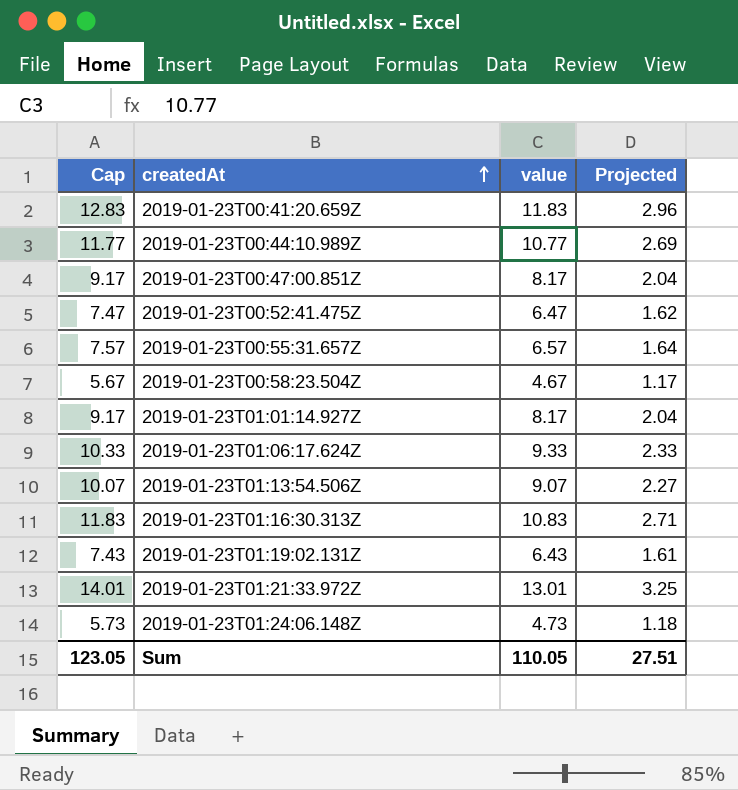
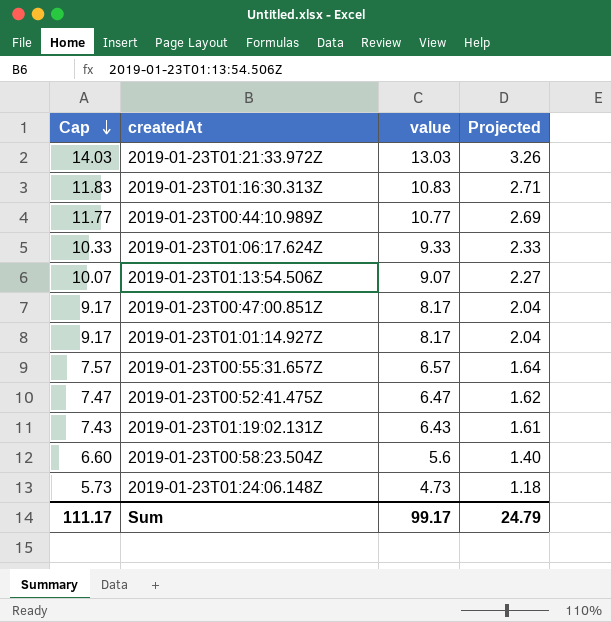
row order: createdAt ascending -> Cap descending
row 2019-01-23T00:41:20.659Z: 12.83 | 11.83 | 2.96 -> none
2019-01-23T01:21:33.972Z | Cap: 14.01 -> 14.03
2019-01-23T01:21:33.972Z | value: 13.01 -> 13.03
2019-01-23T01:21:33.972Z | Projected: 3.25 -> 3.26
2019-01-23T00:58:23.504Z | Cap: 5.67 -> 6.60
2019-01-23T00:58:23.504Z | value: 4.67 -> 5.6
2019-01-23T00:58:23.504Z | Projected: 1.17 -> 1.40
Sum | Cap: 123.05 -> 111.17
Sum | value: 110.05 -> 99.17
Sum | Projected: 27.51 -> 24.79

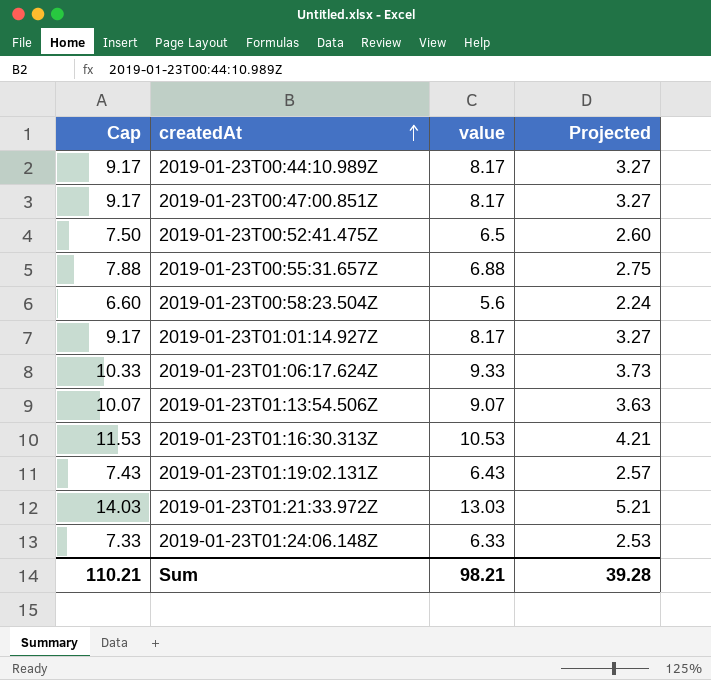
row order: Cap descending -> createdAt ascending
column Projected | formula: [value] * 0.25 -> [value] * 0.4
2019-01-23T00:44:10.989Z | Cap: 11.77 -> 9.17
2019-01-23T00:44:10.989Z | value: 10.77 -> 8.17
2019-01-23T00:52:41.475Z | Cap: 7.47 -> 7.50
2019-01-23T00:52:41.475Z | value: 6.47 -> 6.5
2019-01-23T00:55:31.657Z | Cap: 7.57 -> 7.88
2019-01-23T00:55:31.657Z | value: 6.57 -> 6.88
2019-01-23T01:16:30.313Z | Cap: 11.83 -> 11.53
2019-01-23T01:16:30.313Z | value: 10.83 -> 10.53
2019-01-23T01:24:06.148Z | Cap: 5.73 -> 7.33
2019-01-23T01:24:06.148Z | value: 4.73 -> 6.33
Sum | Cap: 111.17 -> 110.21
Sum | value: 99.17 -> 98.21
Sum | Projected: 24.79 -> 39.28

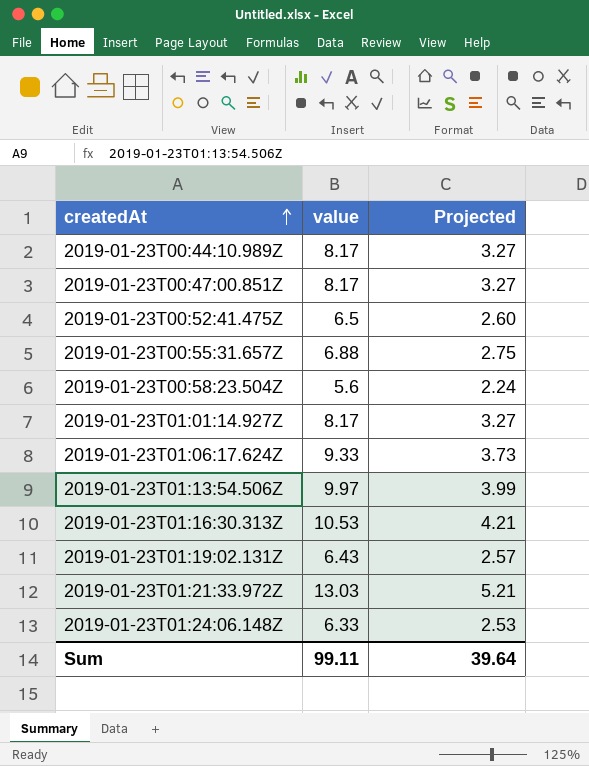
column Cap | formula: [value] + 1 -> none
2019-01-23T01:13:54.506Z | value: 9.07 -> 9.97
2019-01-23T01:13:54.506Z | Projected: 3.63 -> 3.99
Sum | value: 98.21 -> 99.11
Sum | Projected: 39.28 -> 39.64

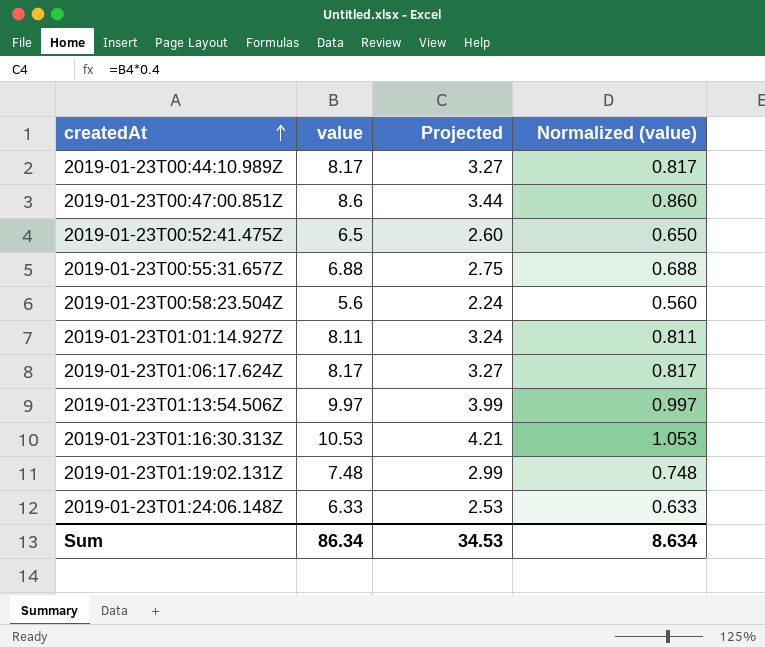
column Normalized (value) | formula: none -> [value] * 0.1
row 2019-01-23T01:21:33.972Z: 13.03 | 5.21 -> none
2019-01-23T00:47:00.851Z | value: 8.17 -> 8.6
2019-01-23T00:47:00.851Z | Projected: 3.27 -> 3.44
2019-01-23T01:01:14.927Z | value: 8.17 -> 8.11
2019-01-23T01:01:14.927Z | Projected: 3.27 -> 3.24
2019-01-23T01:06:17.624Z | value: 9.33 -> 8.17
2019-01-23T01:06:17.624Z | Projected: 3.73 -> 3.27
2019-01-23T01:19:02.131Z | value: 6.43 -> 7.48
2019-01-23T01:19:02.131Z | Projected: 2.57 -> 2.99
Sum | value: 99.11 -> 86.34
Sum | Projected: 39.64 -> 34.53

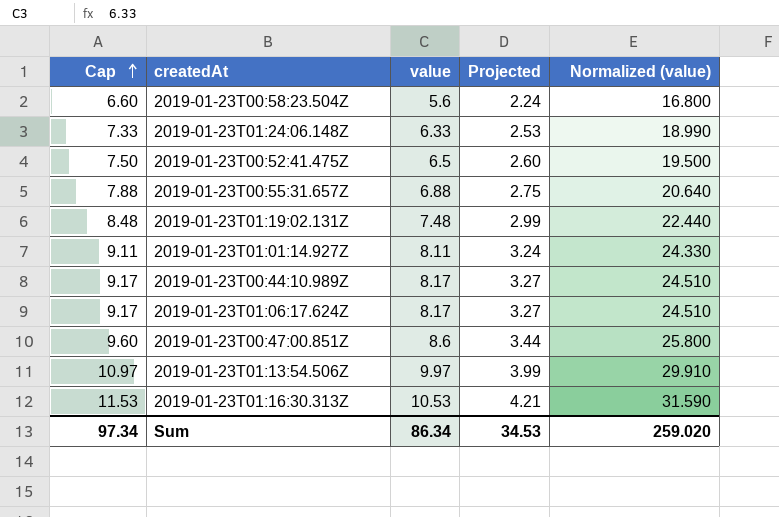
row order: createdAt ascending -> Cap ascending
column Cap | formula: none -> [value] + 1
column Normalized (value) | formula: [value] * 0.1 -> [value] * 3
Sum | Normalized (value): 8.634 -> 259.020

